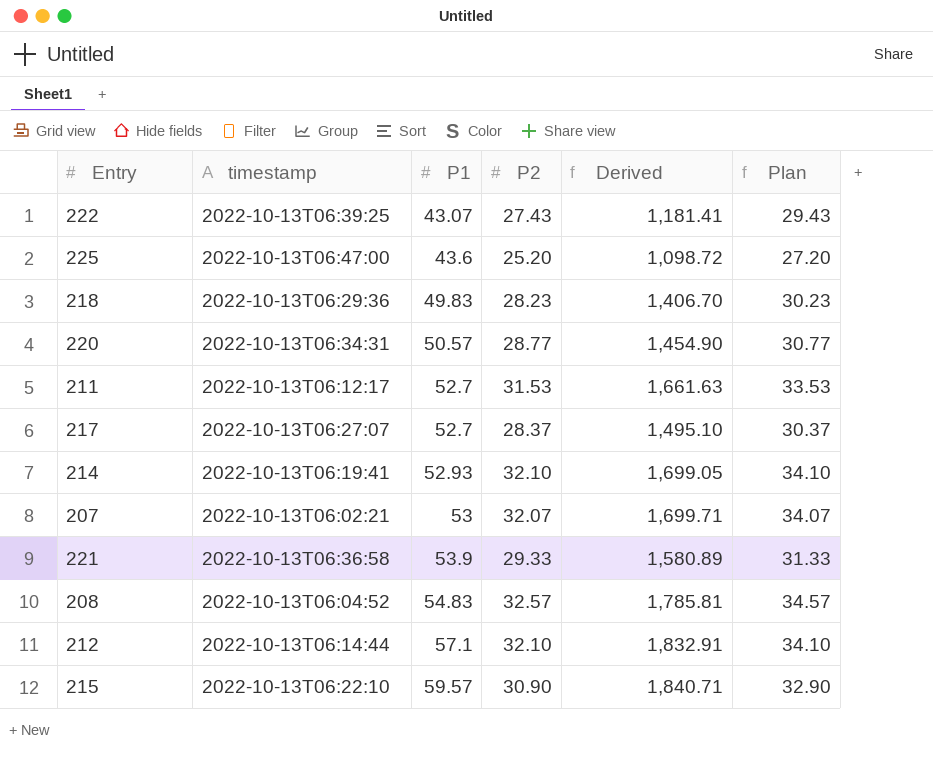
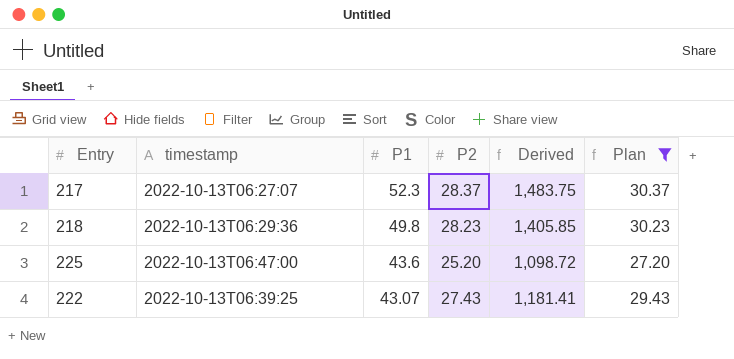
filter: none -> Plan <= 30.37
row order: P1 ascending -> P1 descending
217 | P1: 52.7 -> 52.3
217 | Derived: 1,495.10 -> 1,483.75
218 | P1: 49.83 -> 49.8
218 | Derived: 1,406.70 -> 1,405.85

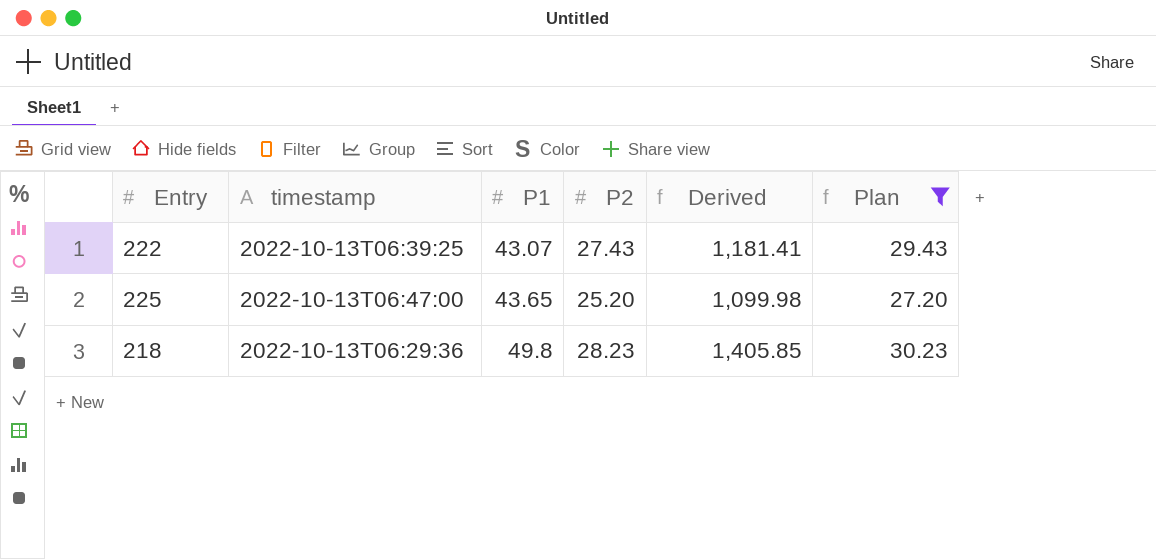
row order: P1 descending -> P1 ascending
row 217: 2022-10-13T06:27:07 | 52.3 | 28.37 | 1,483.75 | 30.37 -> none
225 | P1: 43.6 -> 43.65
225 | Derived: 1,098.72 -> 1,099.98

